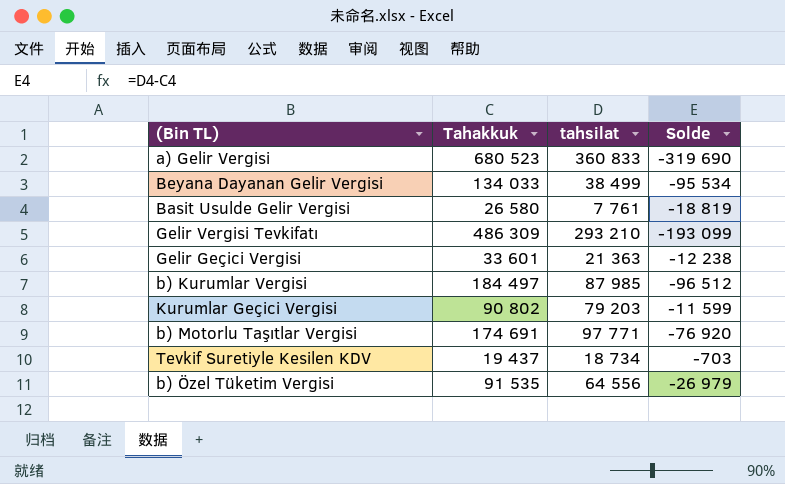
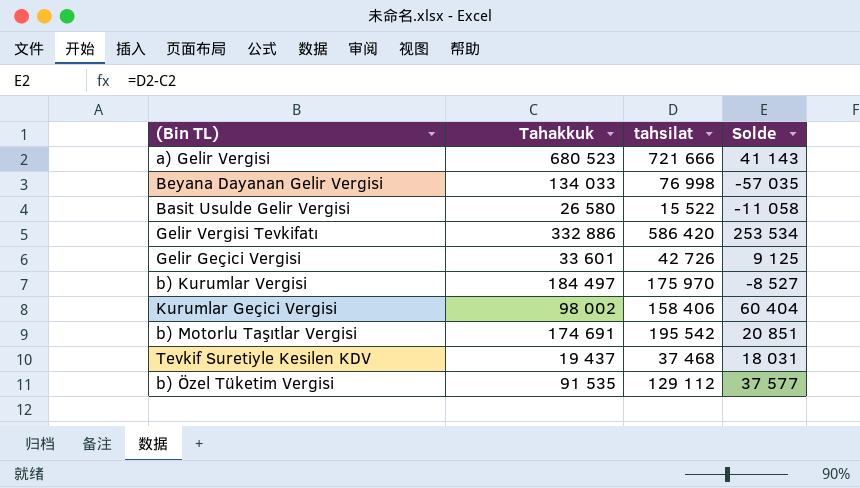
a) Gelir Vergisi | tahsilat: 360 833 -> 721 666
a) Gelir Vergisi | Solde: -319 690 -> 41 143
Beyana Dayanan Gelir Vergisi | tahsilat: 38 499 -> 76 998
Beyana Dayanan Gelir Vergisi | Solde: -95 534 -> -57 035
Basit Usulde Gelir Vergisi | tahsilat: 7 761 -> 15 522
Basit Usulde Gelir Vergisi | Solde: -18 819 -> -11 058
Gelir Vergisi Tevkifatı | Tahakkuk: 486 309 -> 332 886
Gelir Vergisi Tevkifatı | tahsilat: 293 210 -> 586 420
Gelir Vergisi Tevkifatı | Solde: -193 099 -> 253 534
Gelir Geçici Vergisi | tahsilat: 21 363 -> 42 726
Gelir Geçici Vergisi | Solde: -12 238 -> 9 125
b) Kurumlar Vergisi | tahsilat: 87 985 -> 175 970
b) Kurumlar Vergisi | Solde: -96 512 -> -8 527
Kurumlar Geçici Vergisi | Tahakkuk: 90 802 -> 98 002
Kurumlar Geçici Vergisi | tahsilat: 79 203 -> 158 406
Kurumlar Geçici Vergisi | Solde: -11 599 -> 60 404
b) Motorlu Taşıtlar Vergisi | tahsilat: 97 771 -> 195 542
b) Motorlu Taşıtlar Vergisi | Solde: -76 920 -> 20 851
Tevkif Suretiyle Kesilen KDV | tahsilat: 18 734 -> 37 468
Tevkif Suretiyle Kesilen KDV | Solde: -703 -> 18 031
b) Özel Tüketim Vergisi | tahsilat: 64 556 -> 129 112
b) Özel Tüketim Vergisi | Solde: -26 979 -> 37 577

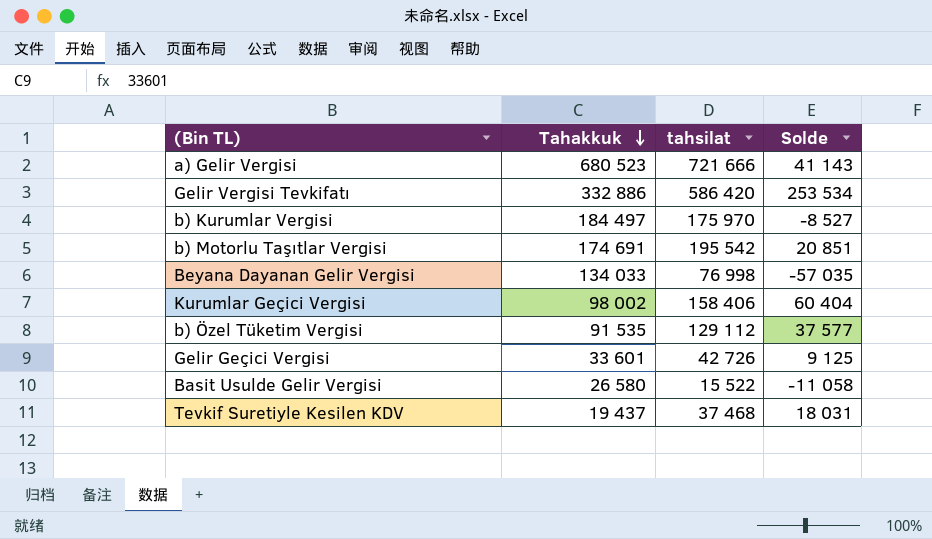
row order: none -> Tahakkuk descending

